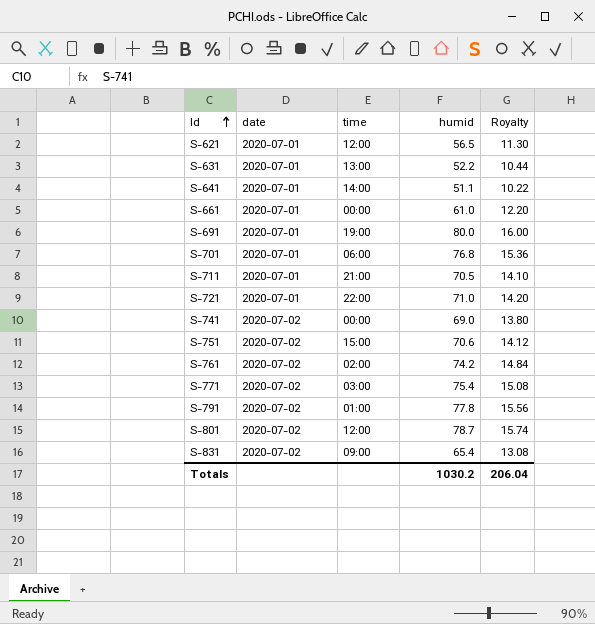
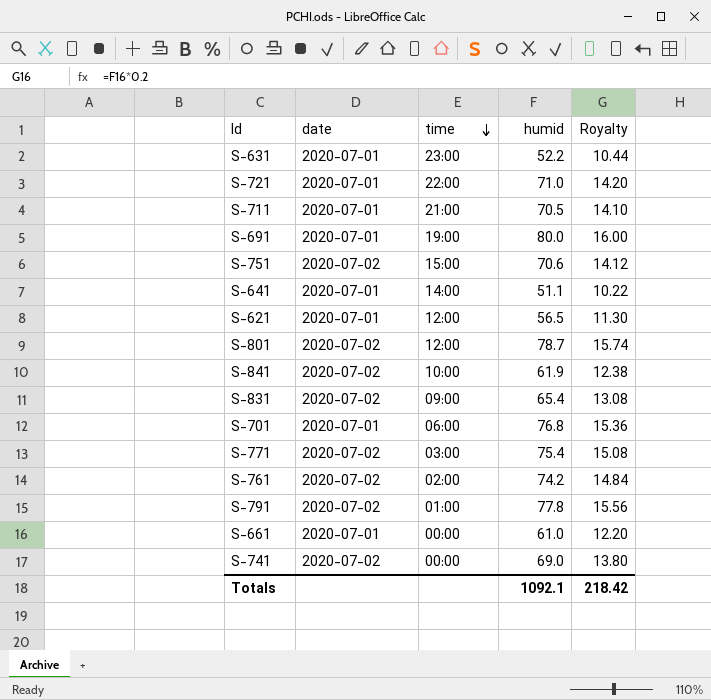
row order: Id ascending -> time descending
S-631 | time: 13:00 -> 23:00
row S-841: none -> 2020-07-02 | 10:00 | 61.9 | 12.38
Totals | humid: 1030.2 -> 1092.1
Totals | Royalty: 206.04 -> 218.42

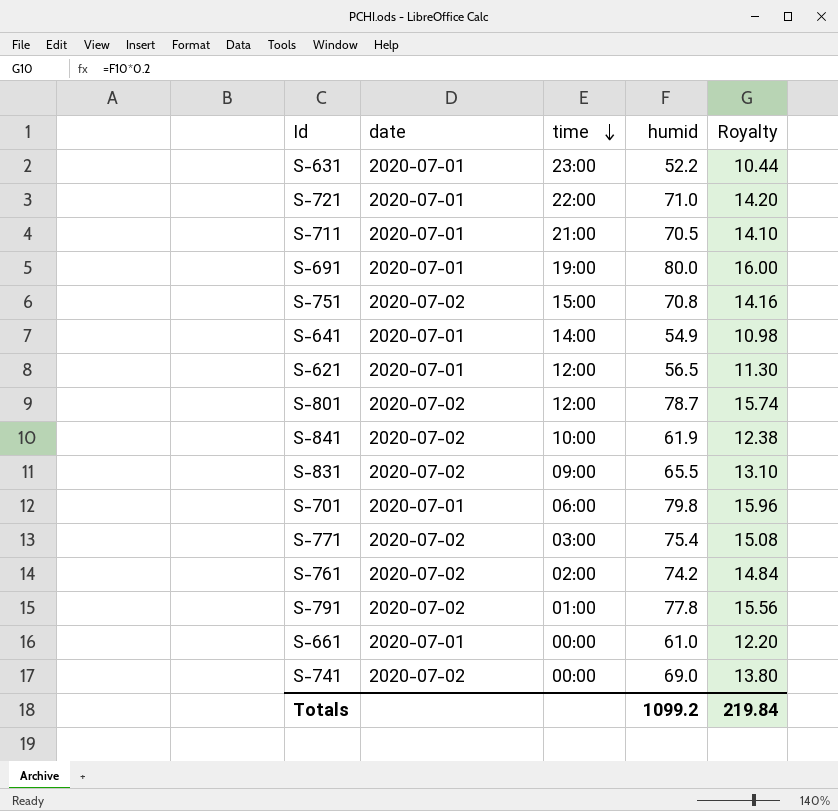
S-751 | humid: 70.6 -> 70.8
S-751 | Royalty: 14.12 -> 14.16
S-641 | humid: 51.1 -> 54.9
S-641 | Royalty: 10.22 -> 10.98
S-831 | humid: 65.4 -> 65.5
S-831 | Royalty: 13.08 -> 13.10
S-701 | humid: 76.8 -> 79.8
S-701 | Royalty: 15.36 -> 15.96
Totals | humid: 1092.1 -> 1099.2
Totals | Royalty: 218.42 -> 219.84

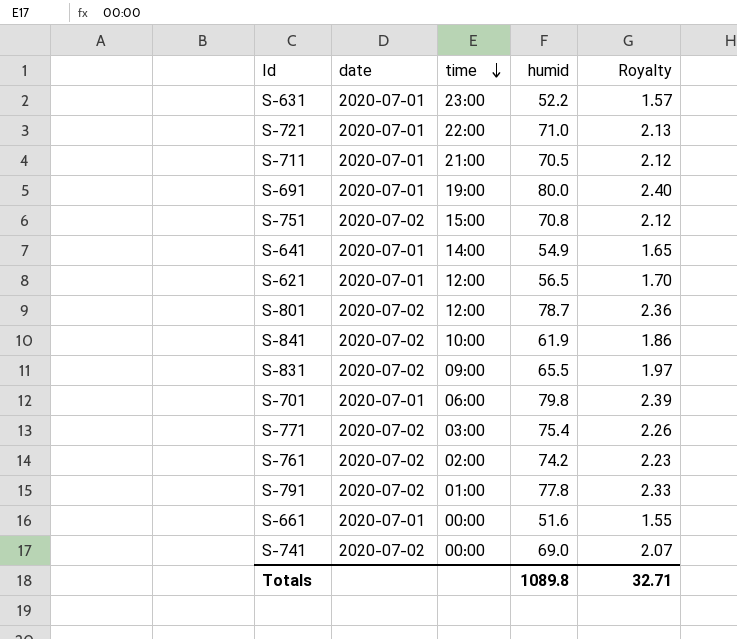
column Royalty | formula: [humid] * 0.2 -> [humid] * 0.03
S-661 | humid: 61.0 -> 51.6
Totals | humid: 1099.2 -> 1089.8
Totals | Royalty: 219.84 -> 32.71

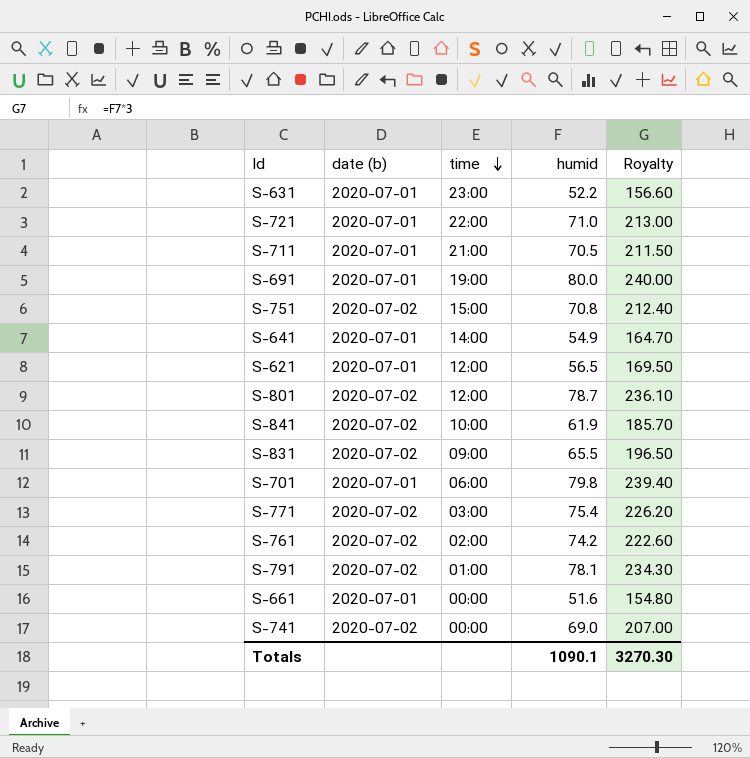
column name: date -> date (b)
column Royalty | formula: [humid] * 0.03 -> [humid] * 3
S-791 | humid: 77.8 -> 78.1
Totals | humid: 1089.8 -> 1090.1
Totals | Royalty: 32.71 -> 3270.30

